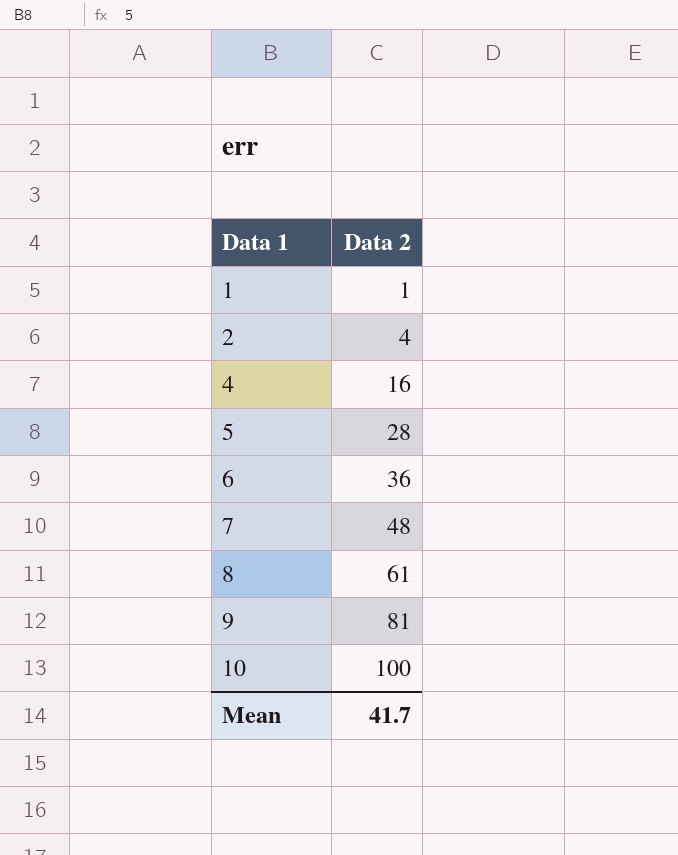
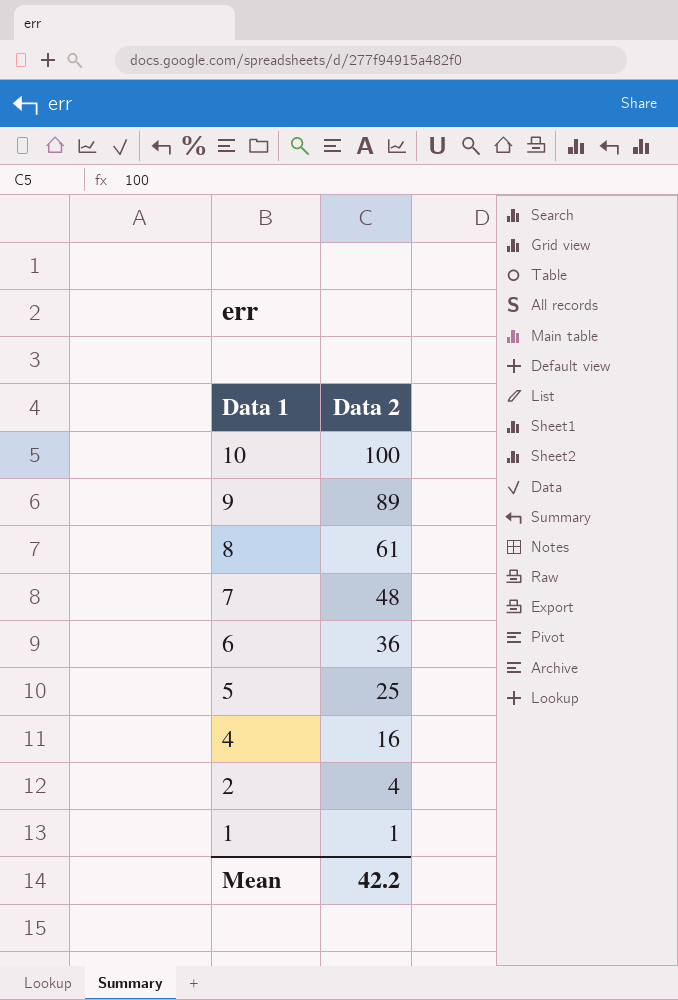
row order: Data 1 ascending -> Data 1 descending
9 | Data 2: 81 -> 89
5 | Data 2: 28 -> 25
Mean | Data 2: 41.7 -> 42.2

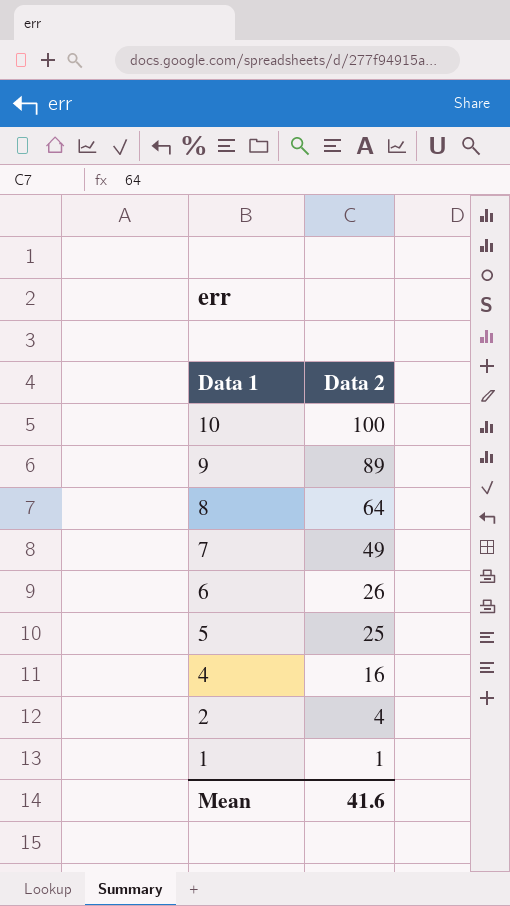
8 | Data 2: 61 -> 64
7 | Data 2: 48 -> 49
6 | Data 2: 36 -> 26
Mean | Data 2: 42.2 -> 41.6

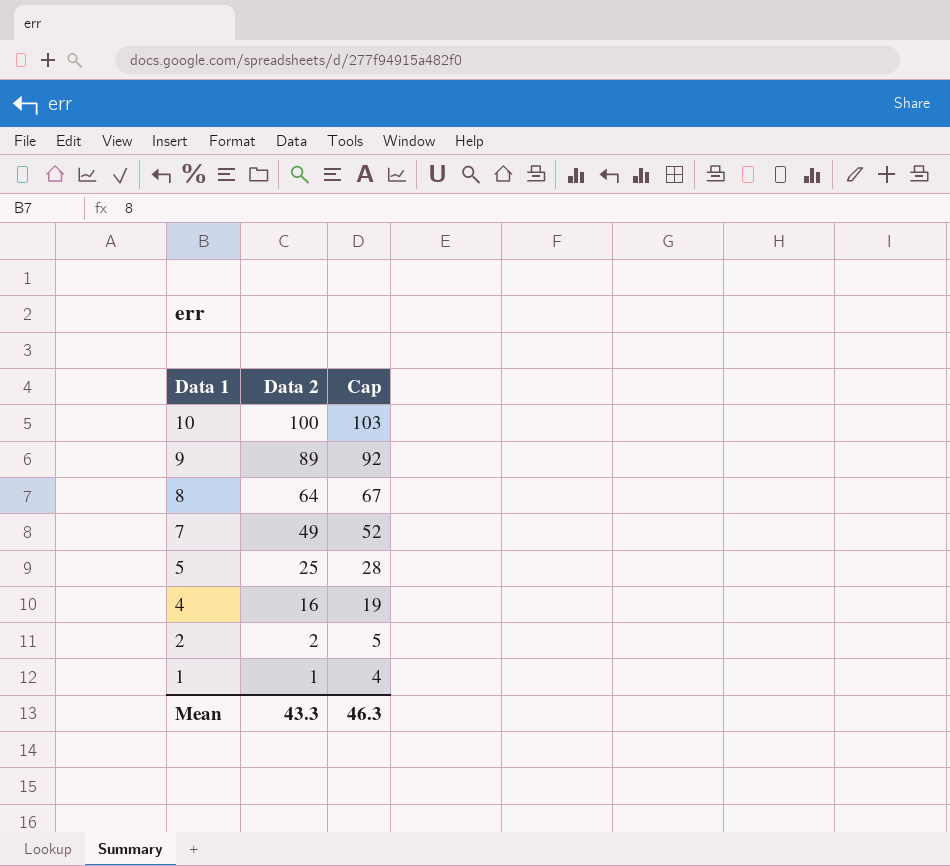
column Cap | formula: none -> [Data 2] + 3
row 6: 26 -> none
2 | Data 2: 4 -> 2
Mean | Data 2: 41.6 -> 43.3

